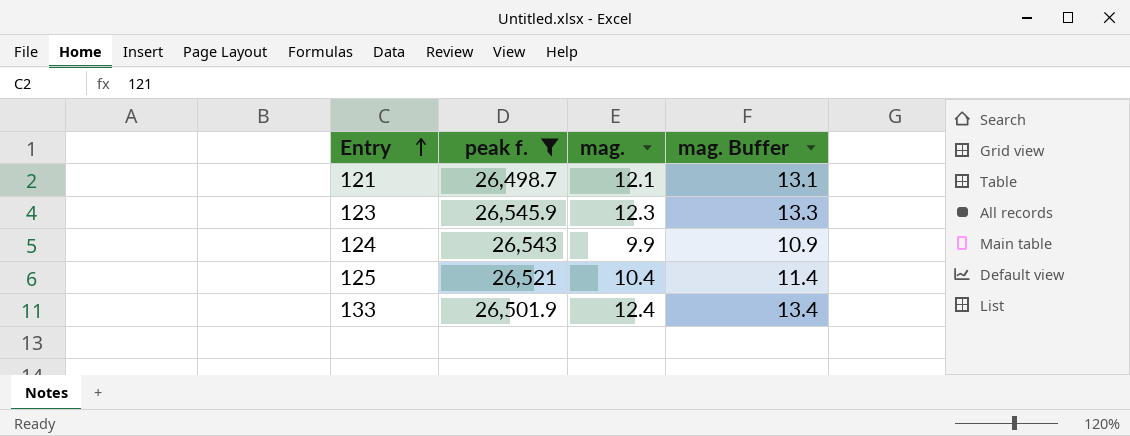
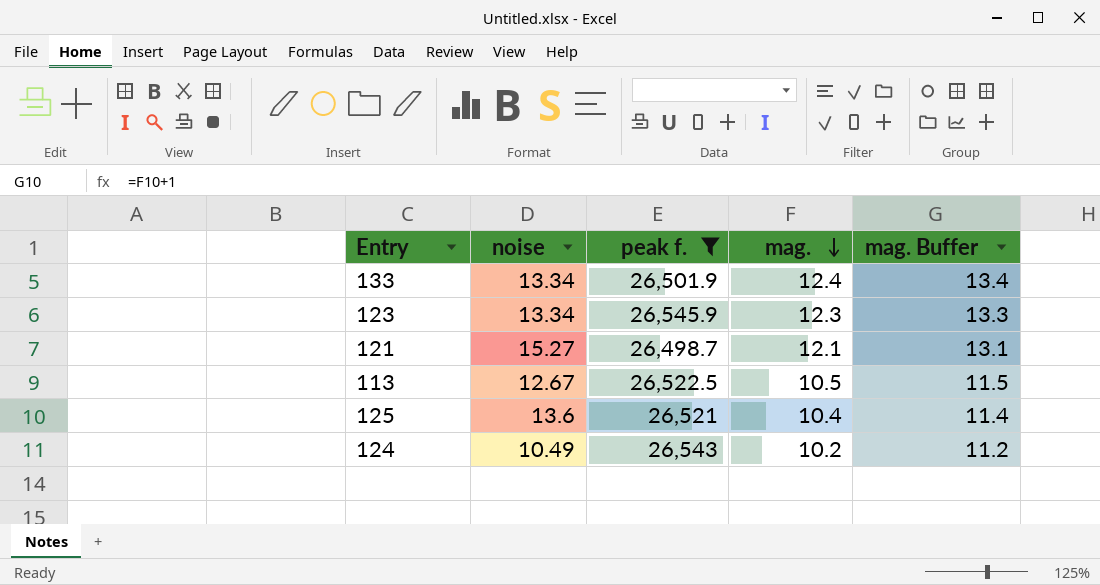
row order: Entry ascending -> mag. descending
column noise | position: none -> 2
row 113: none -> 12.67 | 26,522.5 | 10.5 | 11.5
124 | mag.: 9.9 -> 10.2
124 | mag. Buffer: 10.9 -> 11.2

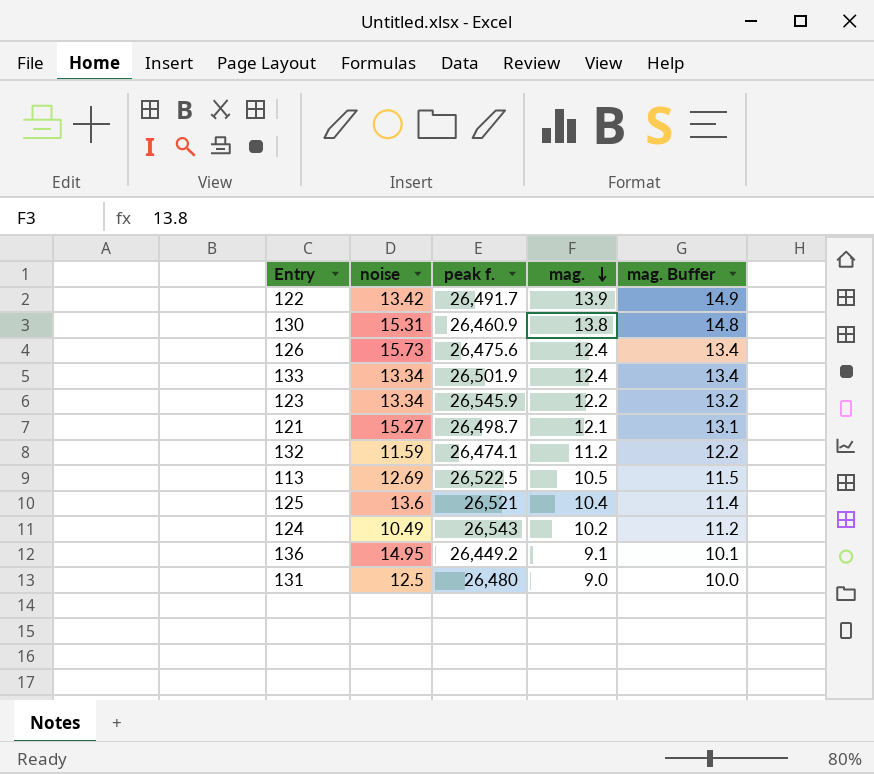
filter: peak f. >= 26,498.7 -> none
123 | mag.: 12.3 -> 12.2
123 | mag. Buffer: 13.3 -> 13.2
113 | noise: 12.67 -> 12.69

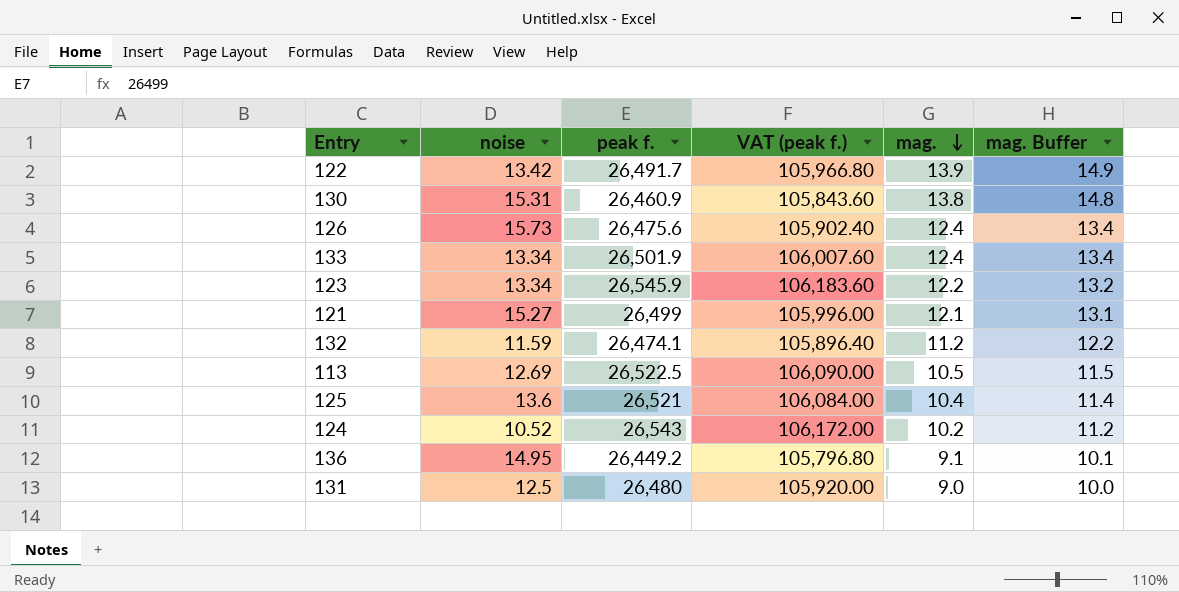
column VAT (peak f.) | formula: none -> [peak f.] * 4
121 | peak f.: 26,498.7 -> 26,499
124 | noise: 10.49 -> 10.52

